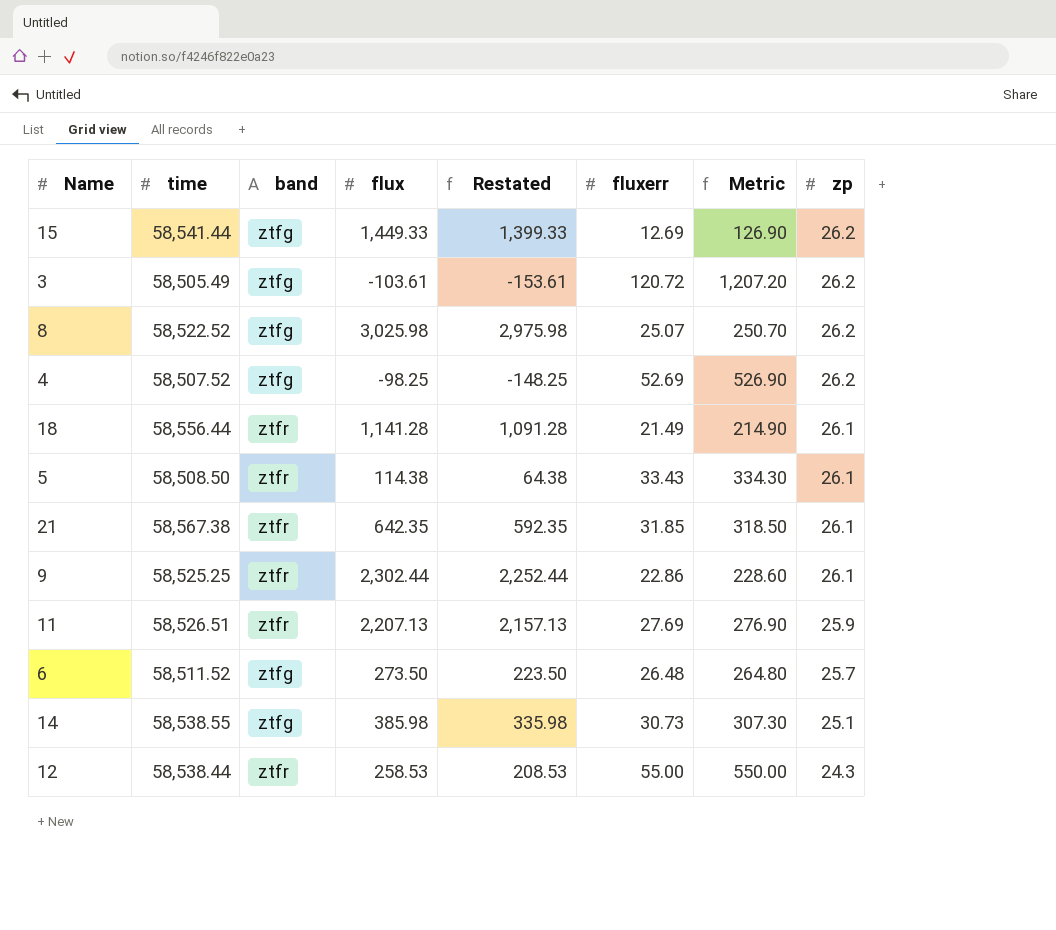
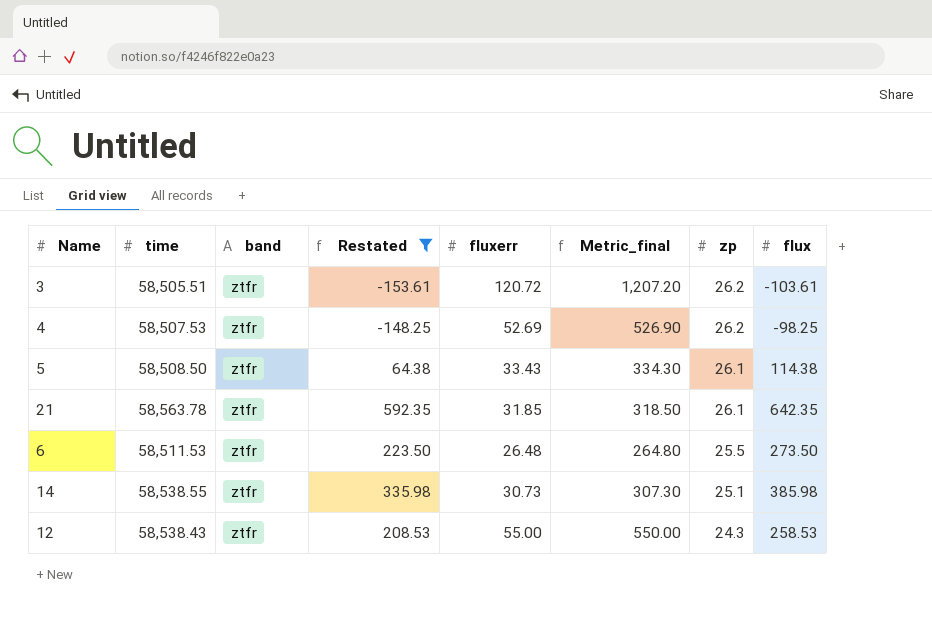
filter: none -> Restated <= 592.35
column name: Metric -> Metric_final
column flux | position: 4 -> 8
3 | time: 58,505.49 -> 58,505.51
3 | band: ztfg -> ztfr
4 | time: 58,507.52 -> 58,507.53
4 | band: ztfg -> ztfr
21 | time: 58,567.38 -> 58,563.78
6 | time: 58,511.52 -> 58,511.53
6 | band: ztfg -> ztfr
6 | zp: 25.7 -> 25.5
14 | band: ztfg -> ztfr
12 | time: 58,538.44 -> 58,538.43

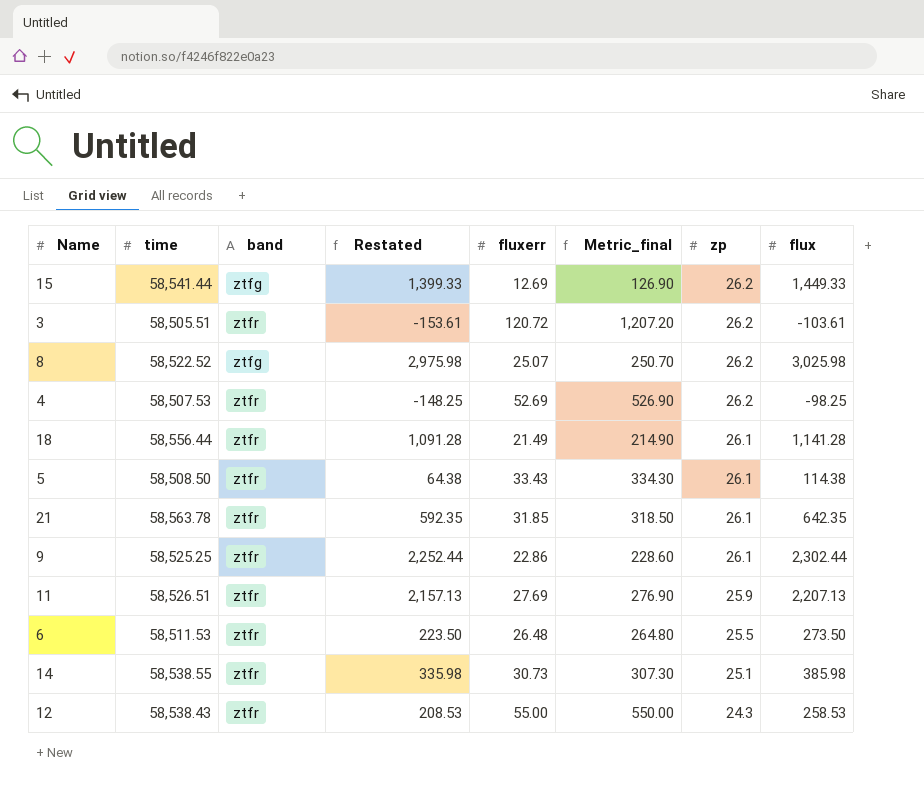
filter: Restated <= 592.35 -> none

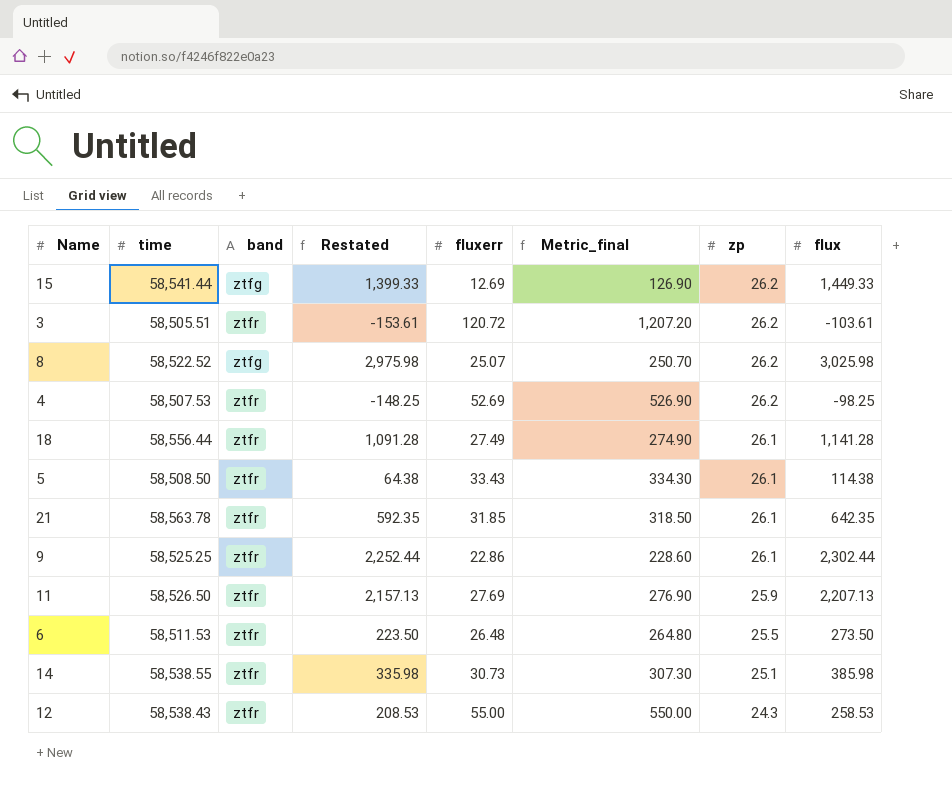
18 | fluxerr: 21.49 -> 27.49
18 | Metric_final: 214.90 -> 274.90
11 | time: 58,526.51 -> 58,526.50

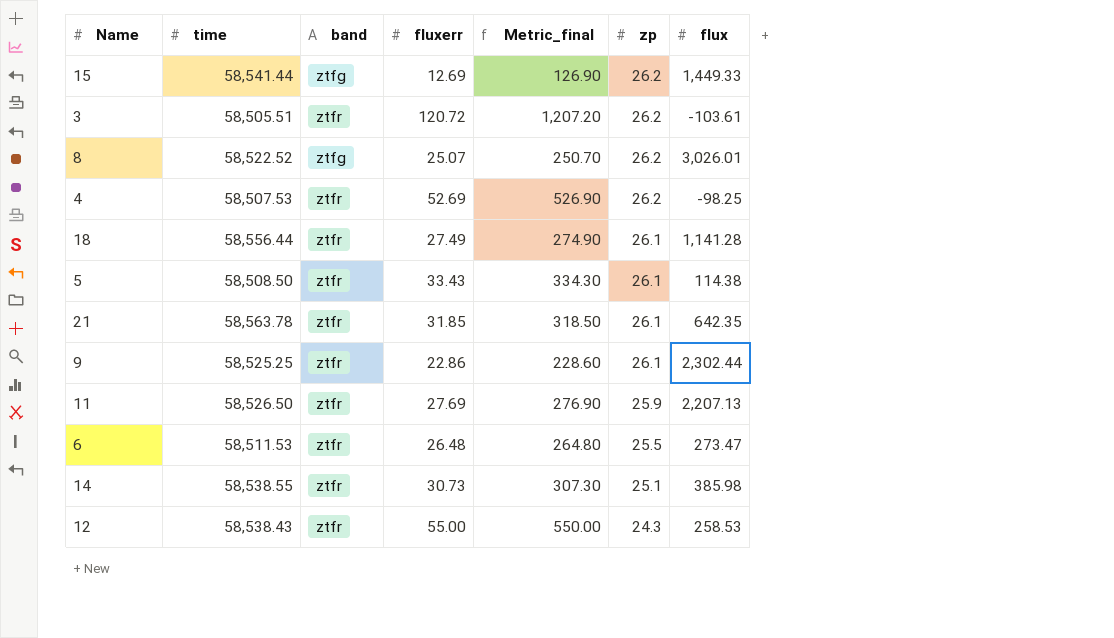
column Restated | formula: [flux] - 50 -> none
8 | flux: 3,025.98 -> 3,026.01
6 | flux: 273.50 -> 273.47

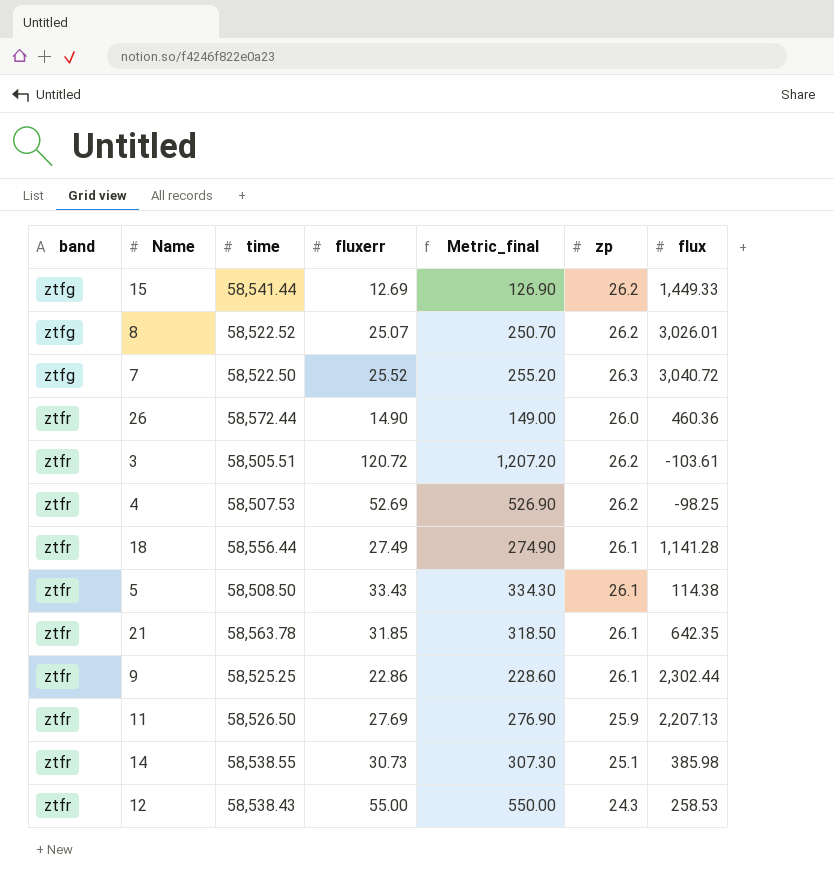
row order: zp descending -> band ascending
column band | position: 3 -> 1
row 6: 58,511.53 | ztfr | 26.48 | 264.80 | 25.5 | 273.47 -> none
row 7: none -> ztfg | 58,522.50 | 25.52 | 255.20 | 26.3 | 3,040.72
row 26: none -> ztfr | 58,572.44 | 14.90 | 149.00 | 26.0 | 460.36

